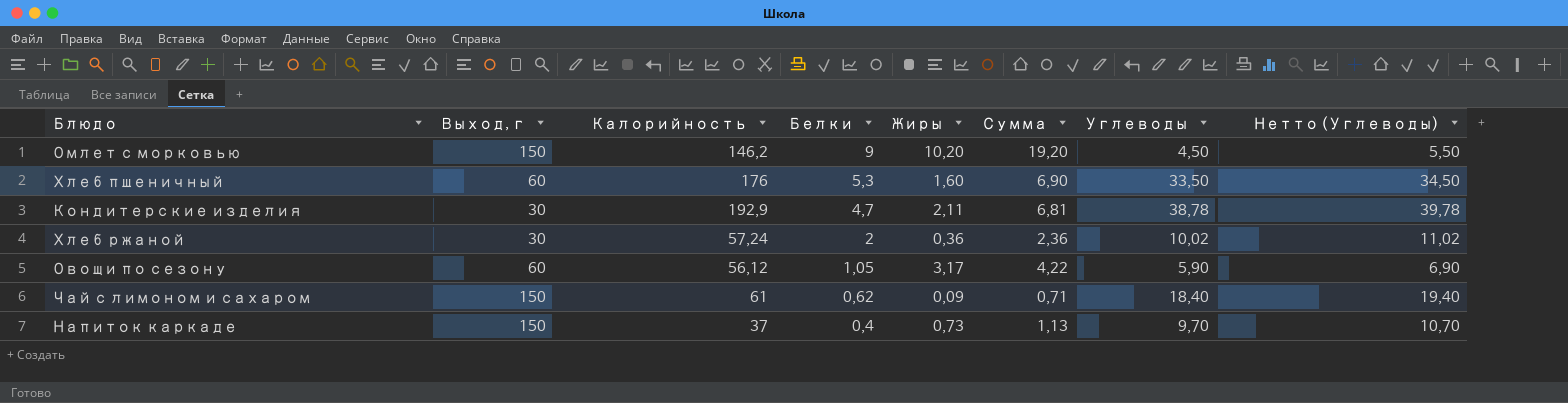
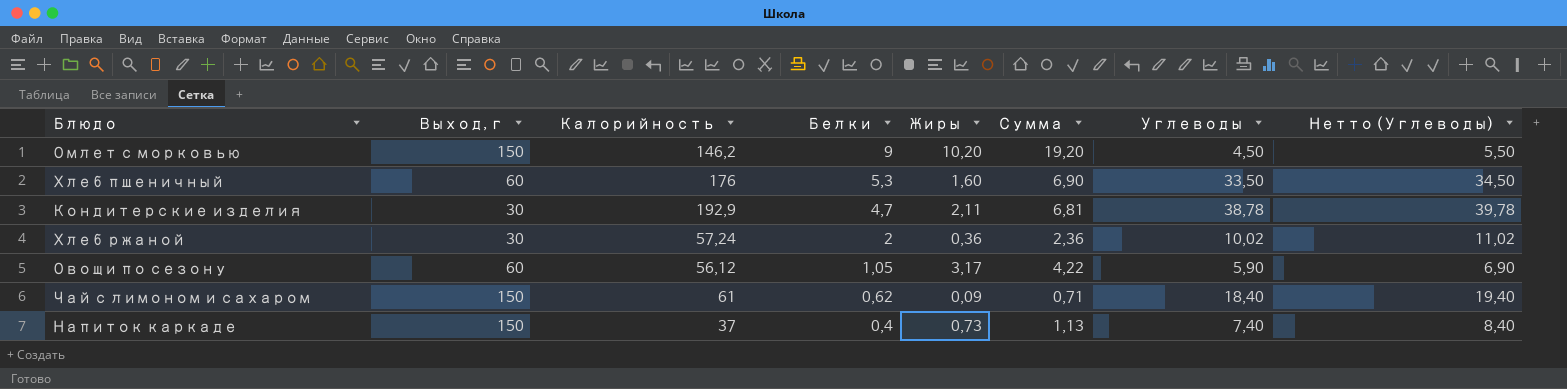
Напиток каркаде | Углеводы: 9,70 -> 7,40
Напиток каркаде | Нетто (Углеводы): 10,70 -> 8,40

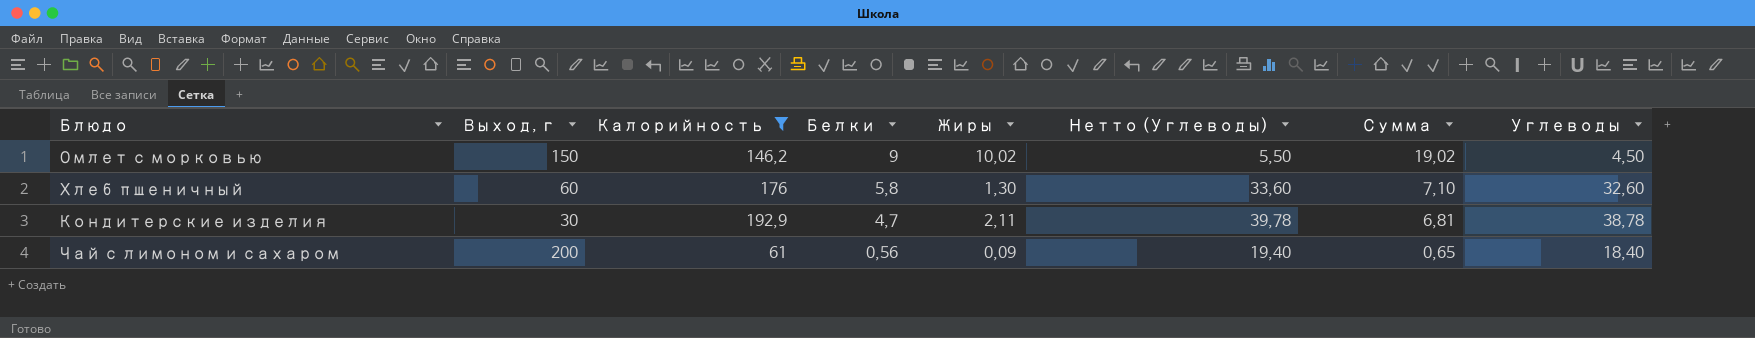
filter: none -> Калорийность >= 61
column Нетто (Углеводы) | position: 8 -> 6
Омлет с морковью | Жиры: 10,20 -> 10,02
Омлет с морковью | Сумма: 19,20 -> 19,02
Хлеб пшеничный | Белки: 5,3 -> 5,8
Хлеб пшеничный | Жиры: 1,60 -> 1,30
Хлеб пшеничный | Нетто (Углеводы): 34,50 -> 33,60
Хлеб пшеничный | Сумма: 6,90 -> 7,10
Хлеб пшеничный | Углеводы: 33,50 -> 32,60
Чай с лимоном и сахаром | Выход, г: 150 -> 200
Чай с лимоном и сахаром | Белки: 0,62 -> 0,56
Чай с лимоном и сахаром | Сумма: 0,71 -> 0,65

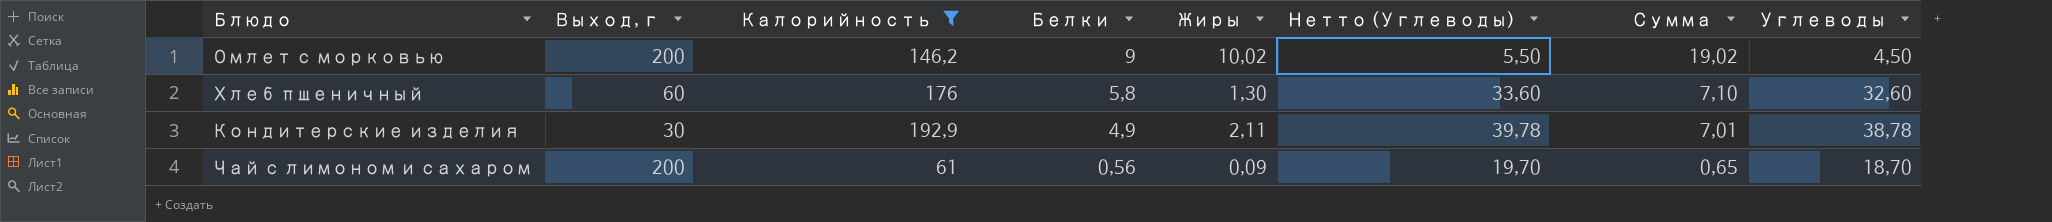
Омлет с морковью | Выход, г: 150 -> 200
Кондитерские изделия | Белки: 4,7 -> 4,9
Кондитерские изделия | Сумма: 6,81 -> 7,01
Чай с лимоном и сахаром | Нетто (Углеводы): 19,40 -> 19,70
Чай с лимоном и сахаром | Углеводы: 18,40 -> 18,70

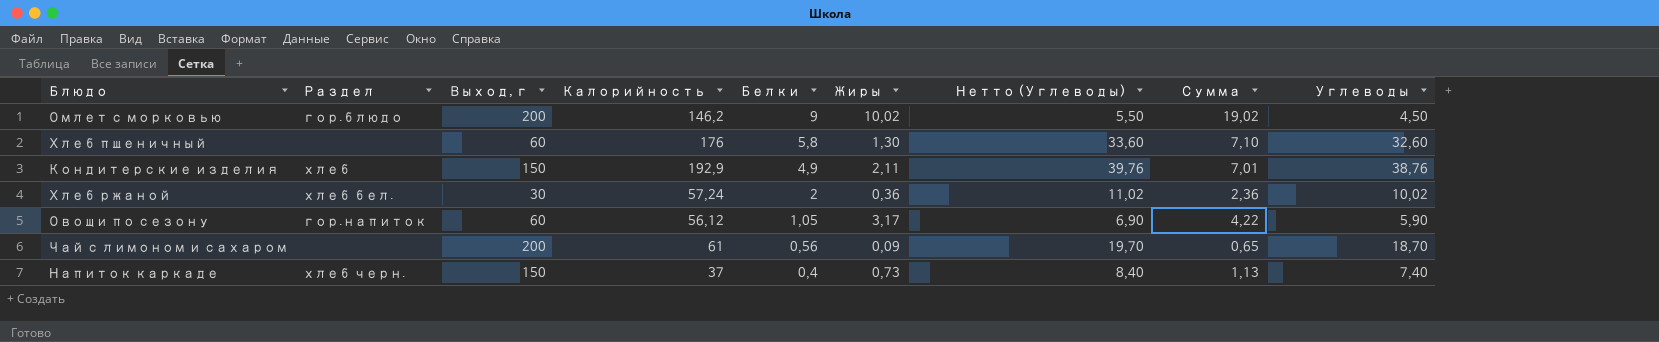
filter: Калорийность >= 61 -> none
column Раздел | position: none -> 2
Кондитерские изделия | Выход, г: 30 -> 150
Кондитерские изделия | Нетто (Углеводы): 39,78 -> 39,76
Кондитерские изделия | Углеводы: 38,78 -> 38,76

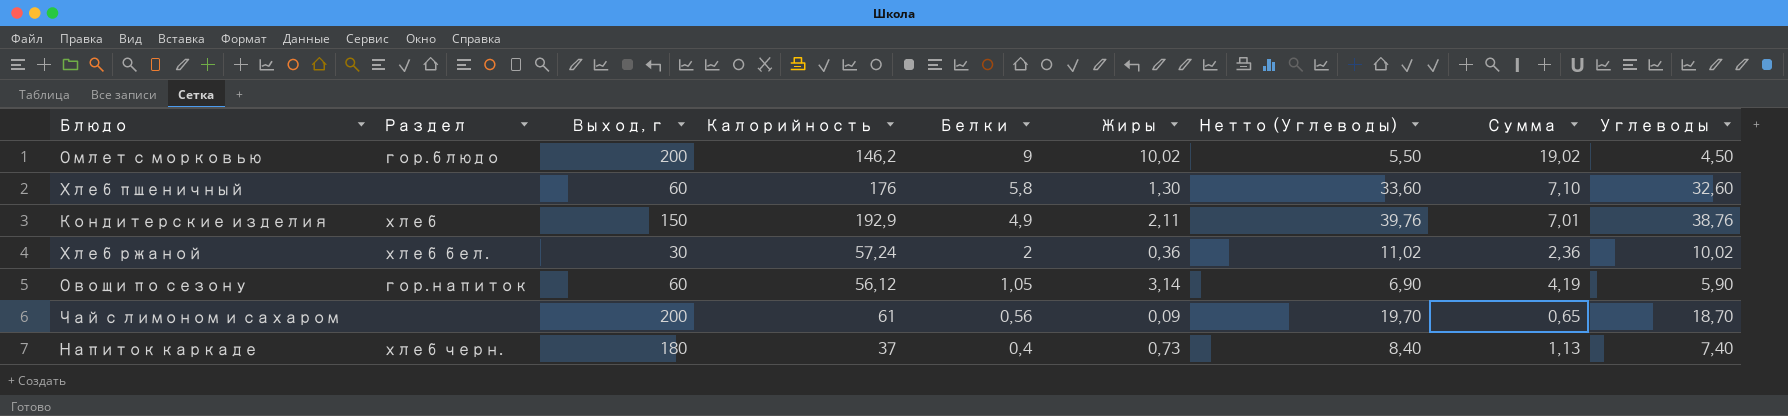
Овощи по сезону | Жиры: 3,17 -> 3,14
Овощи по сезону | Сумма: 4,22 -> 4,19
Напиток каркаде | Выход, г: 150 -> 180

